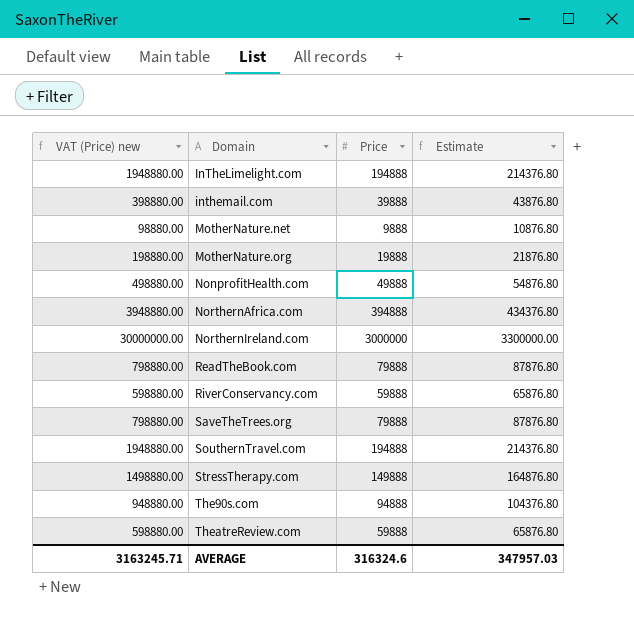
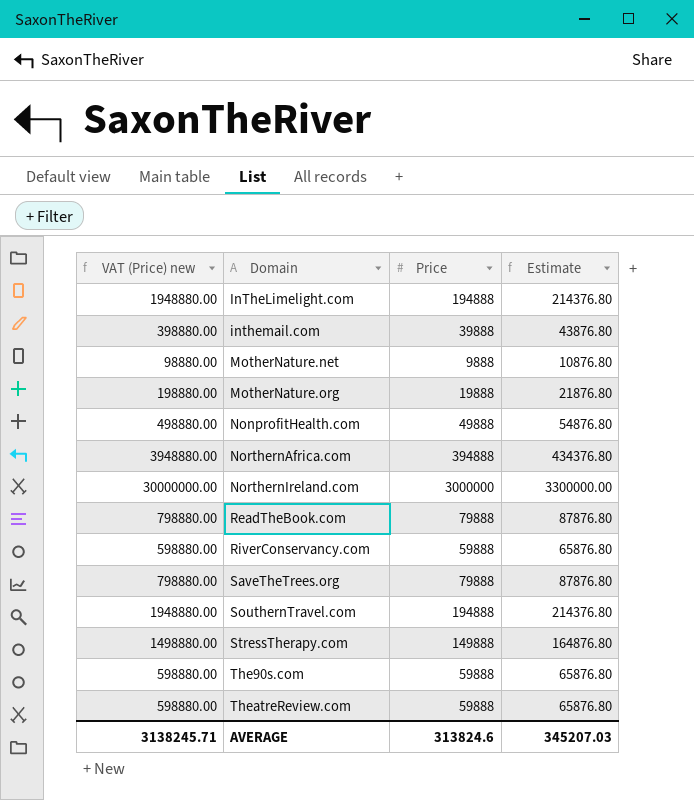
The90s.com | VAT (Price) new: 948880.00 -> 598880.00
The90s.com | Price: 94888 -> 59888
The90s.com | Estimate: 104376.80 -> 65876.80
AVERAGE | VAT (Price) new: 3163245.71 -> 3138245.71
AVERAGE | Price: 316324.6 -> 313824.6
AVERAGE | Estimate: 347957.03 -> 345207.03

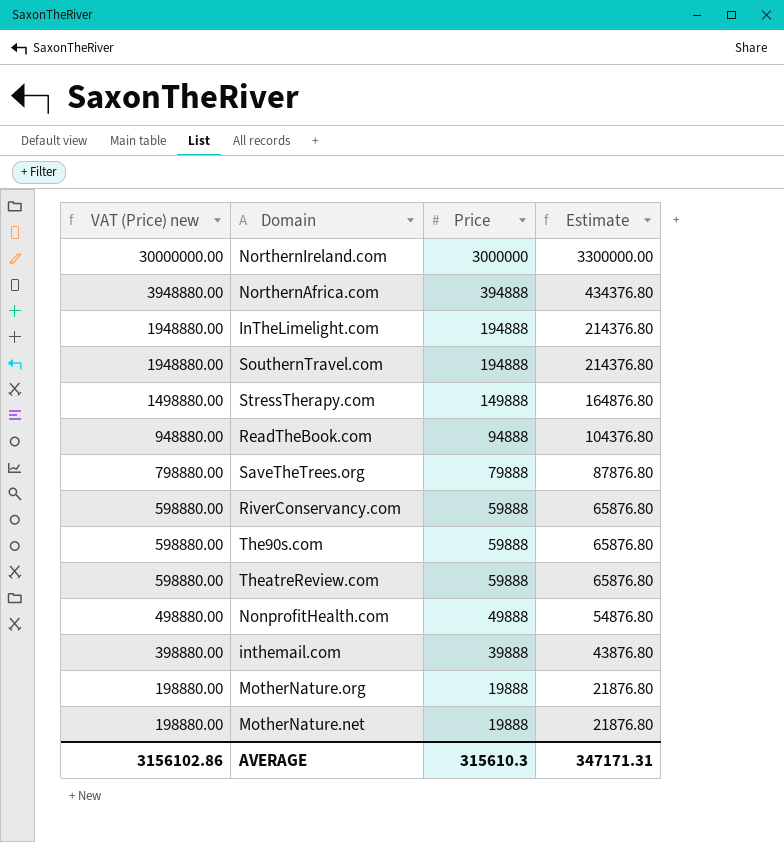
row order: Domain ascending -> VAT (Price) new descending
ReadTheBook.com | VAT (Price) new: 798880.00 -> 948880.00
ReadTheBook.com | Price: 79888 -> 94888
ReadTheBook.com | Estimate: 87876.80 -> 104376.80
MotherNature.net | VAT (Price) new: 98880.00 -> 198880.00
MotherNature.net | Price: 9888 -> 19888
MotherNature.net | Estimate: 10876.80 -> 21876.80
AVERAGE | VAT (Price) new: 3138245.71 -> 3156102.86
AVERAGE | Price: 313824.6 -> 315610.3
AVERAGE | Estimate: 345207.03 -> 347171.31

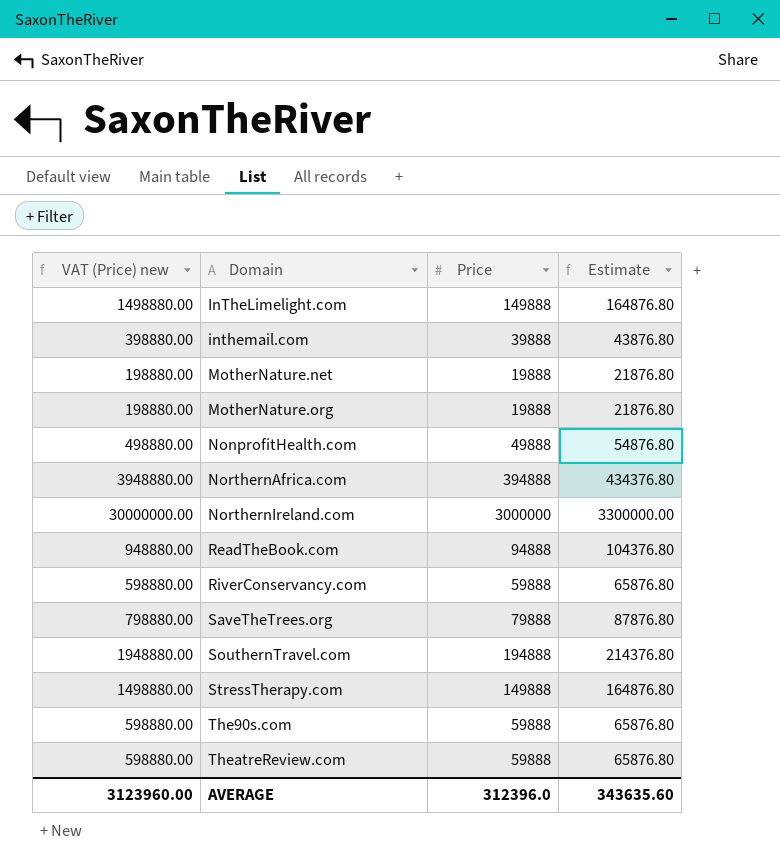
row order: VAT (Price) new descending -> Domain ascending
InTheLimelight.com | VAT (Price) new: 1948880.00 -> 1498880.00
InTheLimelight.com | Price: 194888 -> 149888
InTheLimelight.com | Estimate: 214376.80 -> 164876.80
AVERAGE | VAT (Price) new: 3156102.86 -> 3123960.00
AVERAGE | Price: 315610.3 -> 312396.0
AVERAGE | Estimate: 347171.31 -> 343635.60

